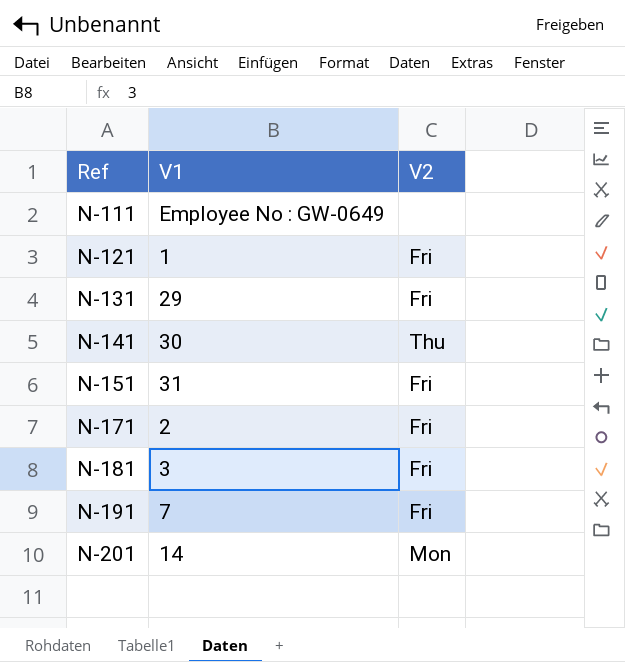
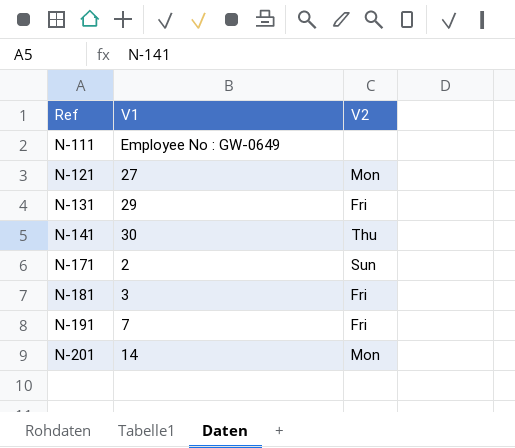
row N-151: 31 | Fri -> none
N-121 | V1: 1 -> 27
N-121 | V2: Fri -> Mon
N-171 | V2: Fri -> Sun

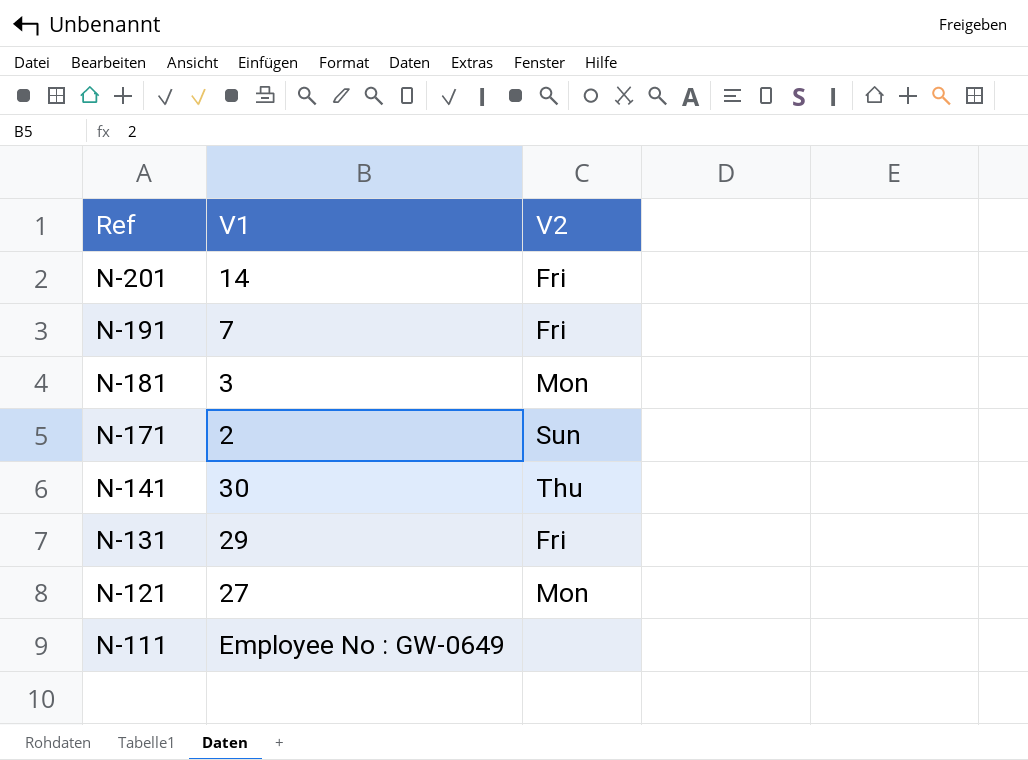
row order: Ref ascending -> Ref descending
N-201 | V2: Mon -> Fri
N-181 | V2: Fri -> Mon

